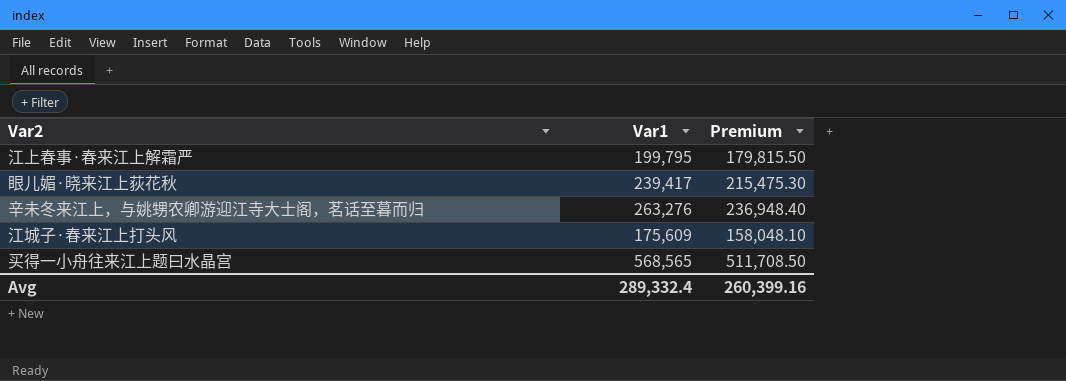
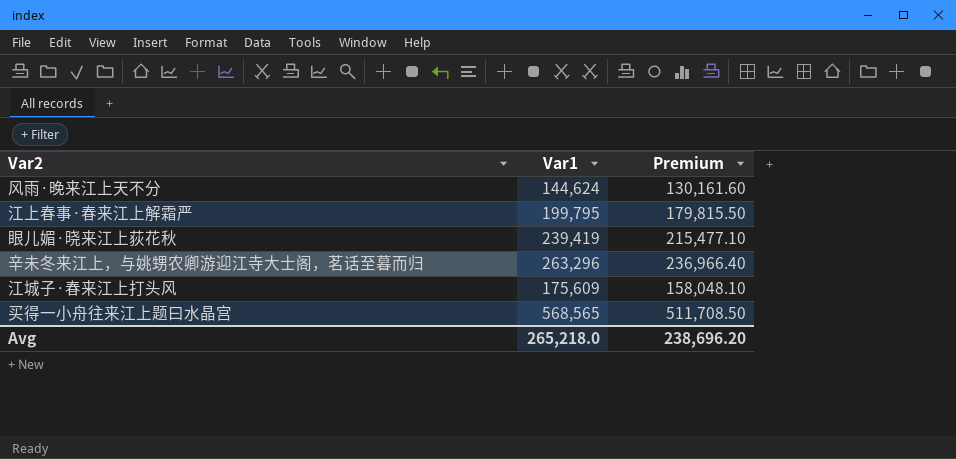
row 风雨·晚来江上天不分: none -> 144,624 | 130,161.60
眼儿媚·晓来江上荻花秋 | Var1: 239,417 -> 239,419
眼儿媚·晓来江上荻花秋 | Premium: 215,475.30 -> 215,477.10
辛未冬来江上，与姚甥农卿游迎江寺大士阁，茗话至暮而归 | Var1: 263,276 -> 263,296
辛未冬来江上，与姚甥农卿游迎江寺大士阁，茗话至暮而归 | Premium: 236,948.40 -> 236,966.40
Avg | Var1: 289,332.4 -> 265,218.0
Avg | Premium: 260,399.16 -> 238,696.20

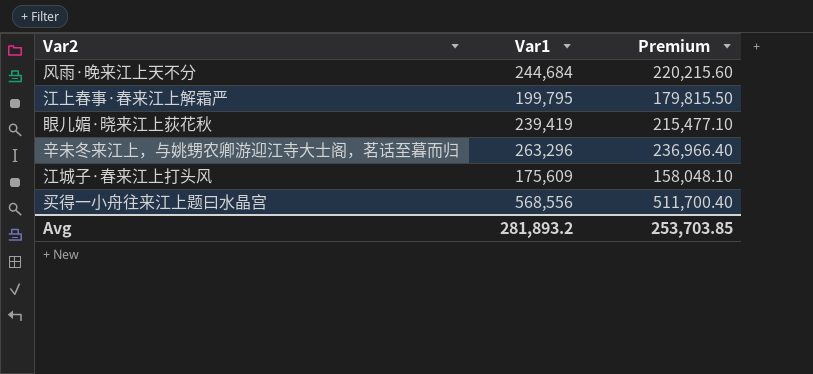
风雨·晚来江上天不分 | Var1: 144,624 -> 244,684
风雨·晚来江上天不分 | Premium: 130,161.60 -> 220,215.60
买得一小舟往来江上题曰水晶宫 | Var1: 568,565 -> 568,556
买得一小舟往来江上题曰水晶宫 | Premium: 511,708.50 -> 511,700.40
Avg | Var1: 265,218.0 -> 281,893.2
Avg | Premium: 238,696.20 -> 253,703.85

